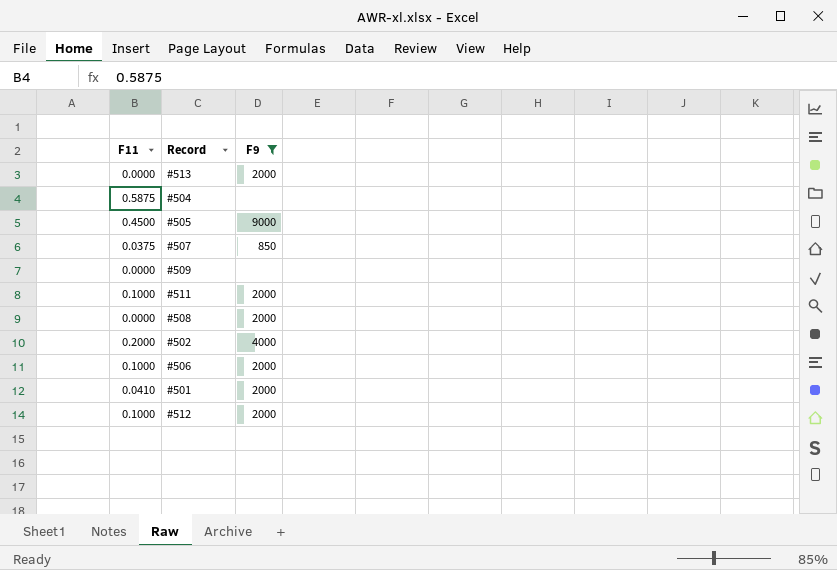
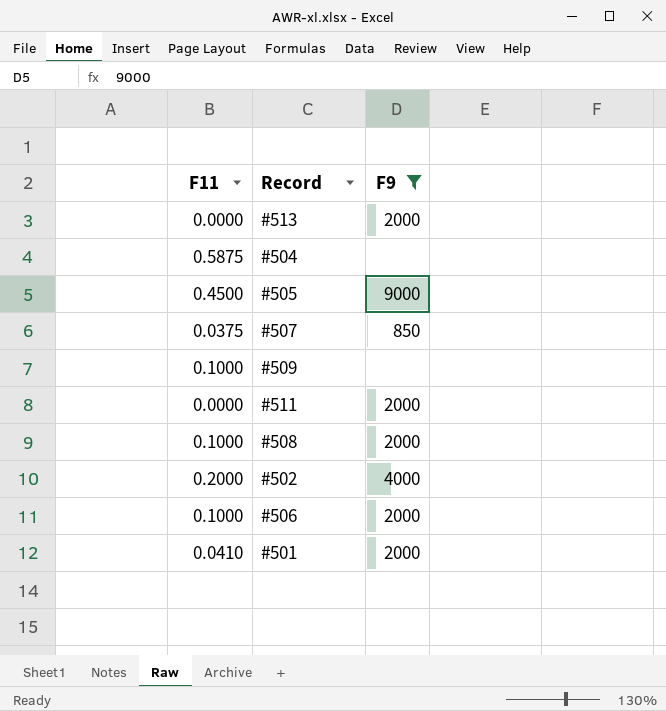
row #512: 0.1000 | 2000 -> none
#509 | F11: 0.0000 -> 0.1000
#511 | F11: 0.1000 -> 0.0000
#508 | F11: 0.0000 -> 0.1000

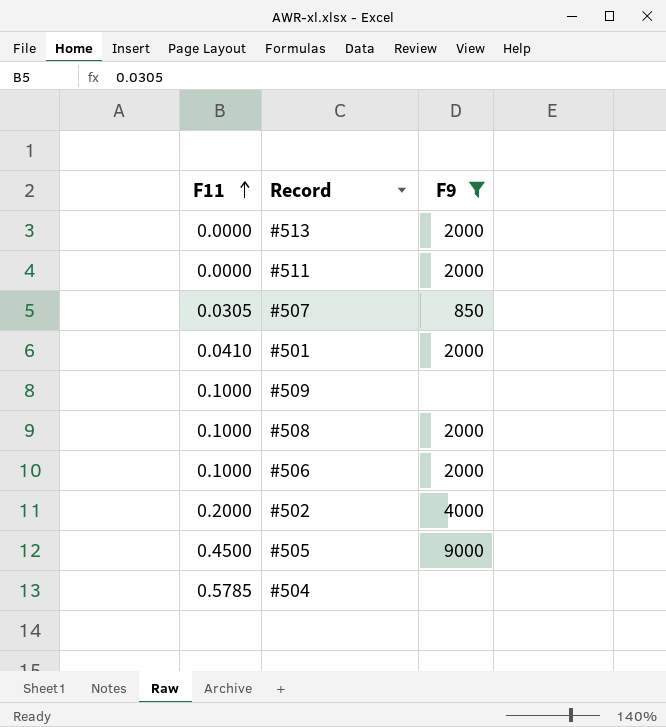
row order: none -> F11 ascending
#507 | F11: 0.0375 -> 0.0305
#504 | F11: 0.5875 -> 0.5785

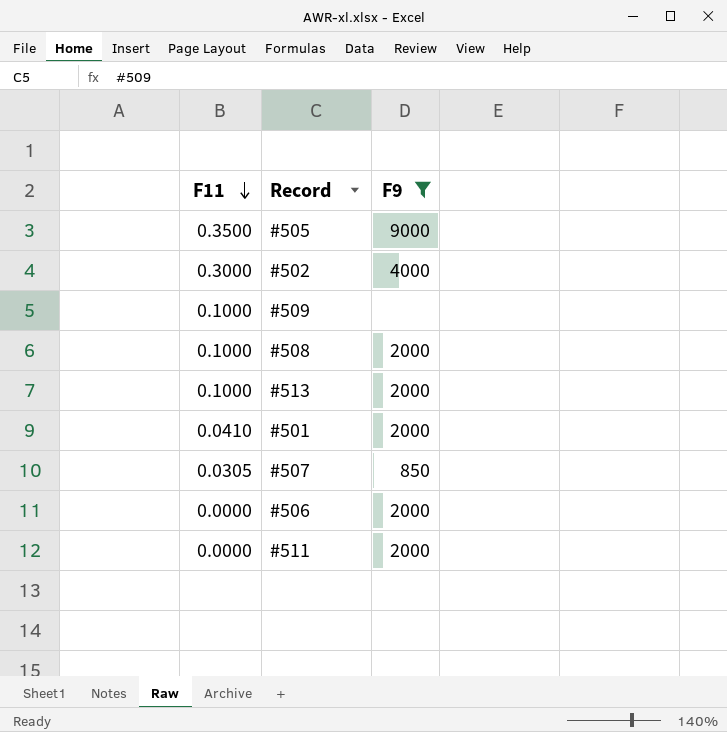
row order: F11 ascending -> F11 descending
row #504: 0.5785 | none -> none
#505 | F11: 0.4500 -> 0.3500
#502 | F11: 0.2000 -> 0.3000
#513 | F11: 0.0000 -> 0.1000
#506 | F11: 0.1000 -> 0.0000

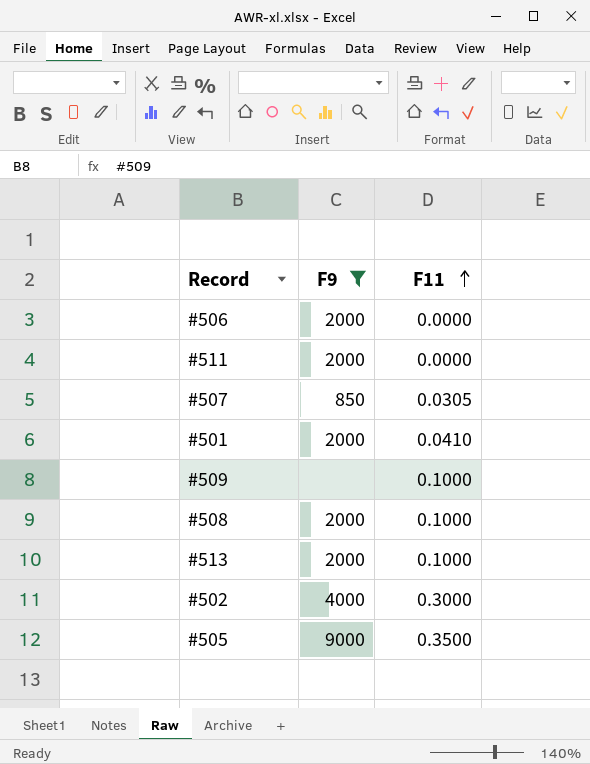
row order: F11 descending -> F11 ascending
column F11 | position: 1 -> 3

